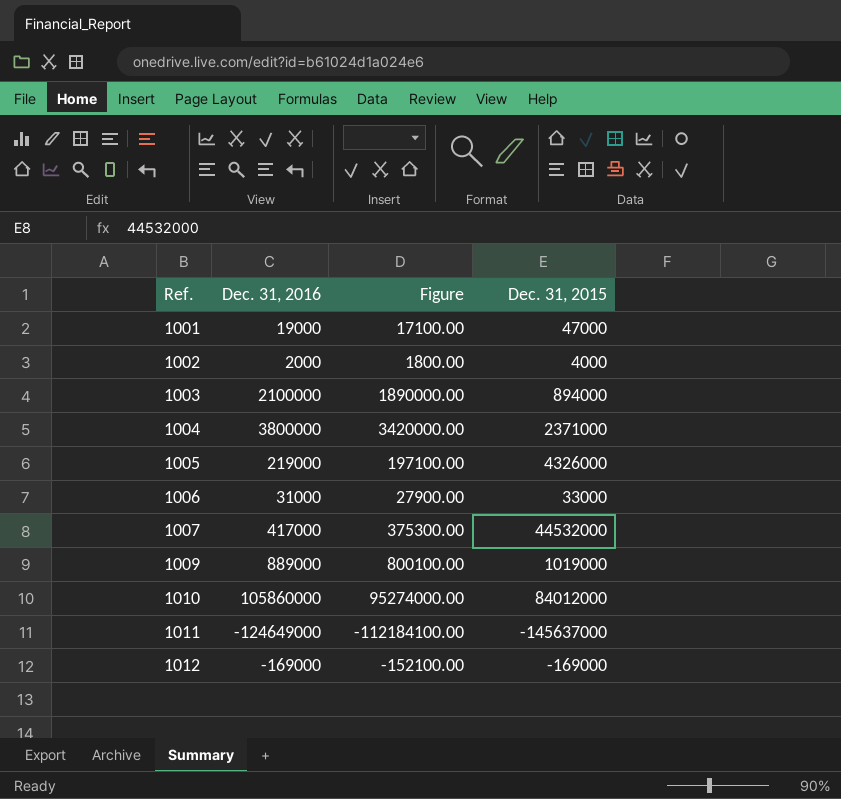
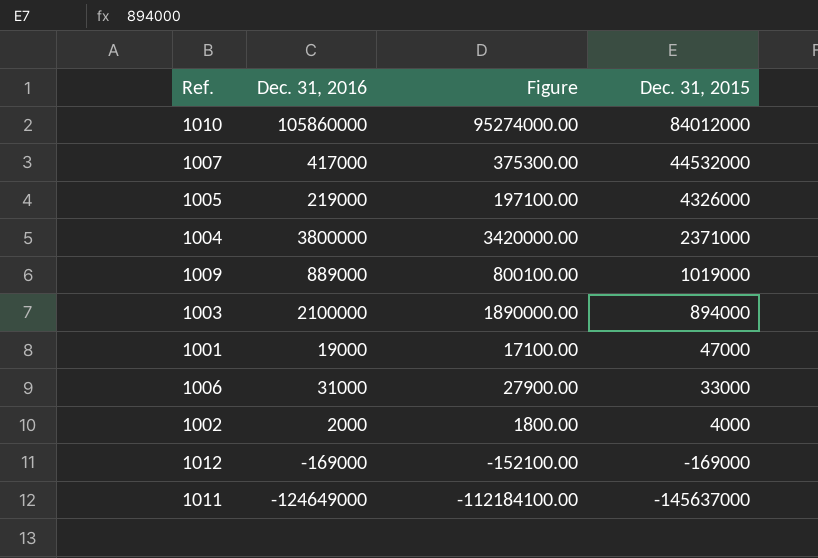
row order: Ref. ascending -> Dec. 31, 2015 descending

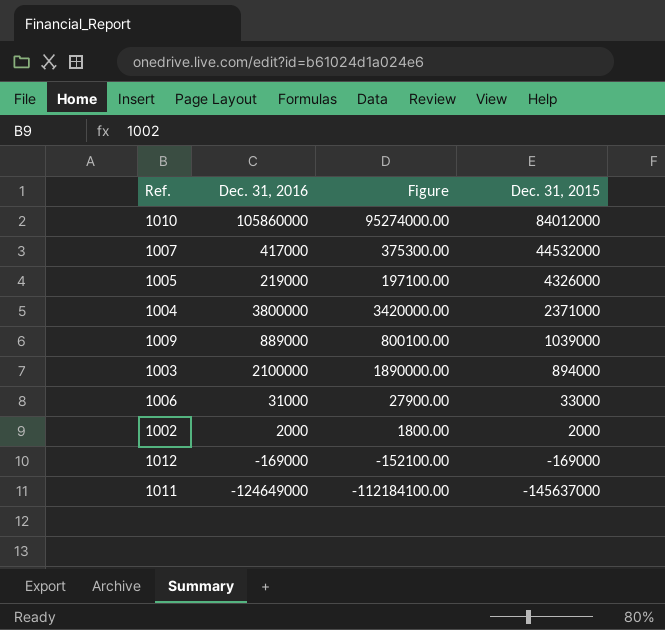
row 1001: 19000 | 17100.00 | 47000 -> none
1009 | Dec. 31, 2015: 1019000 -> 1039000
1002 | Dec. 31, 2015: 4000 -> 2000

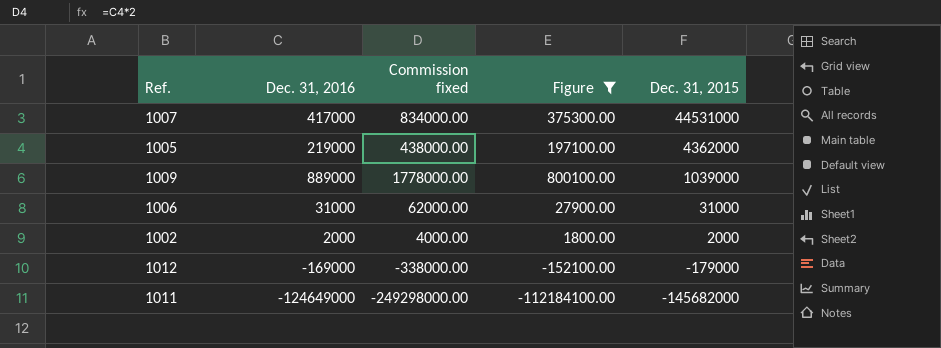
filter: none -> Figure <= 800100.00
column Commission fixed | formula: none -> [Dec. 31, 2016] * 2
1007 | Dec. 31, 2015: 44532000 -> 44531000
1005 | Dec. 31, 2015: 4326000 -> 4362000
1006 | Dec. 31, 2015: 33000 -> 31000
1012 | Dec. 31, 2015: -169000 -> -179000
1011 | Dec. 31, 2015: -145637000 -> -145682000

